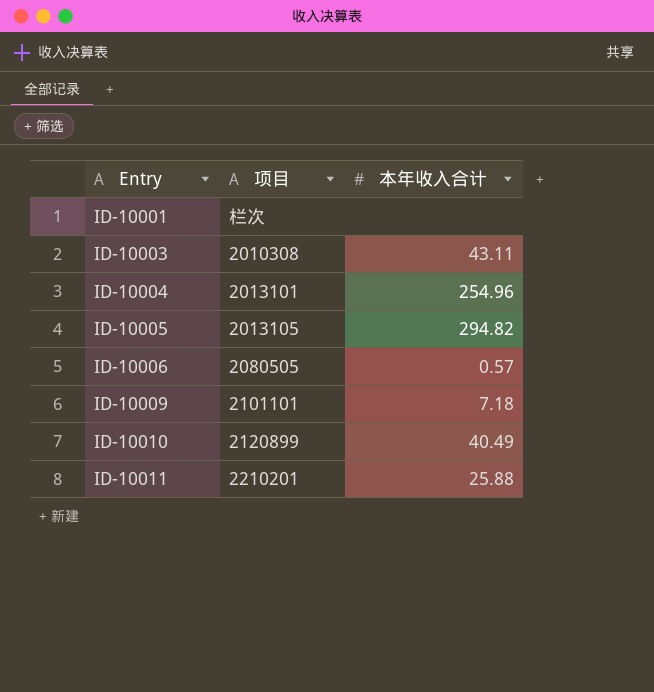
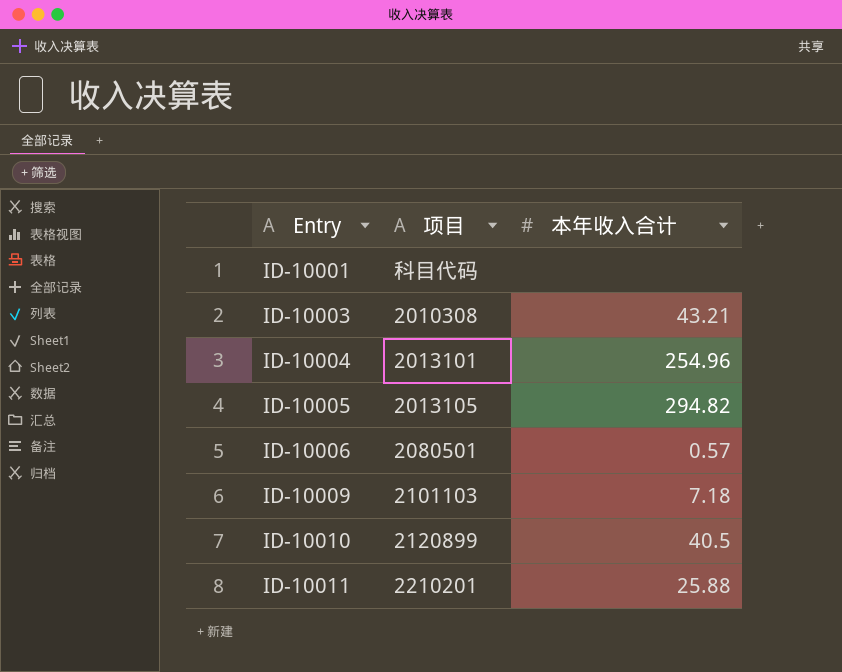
ID-10001 | 项目: 栏次 -> 科目代码
ID-10003 | 本年收入合计: 43.11 -> 43.21
ID-10006 | 项目: 2080505 -> 2080501
ID-10009 | 项目: 2101101 -> 2101103
ID-10010 | 本年收入合计: 40.49 -> 40.5

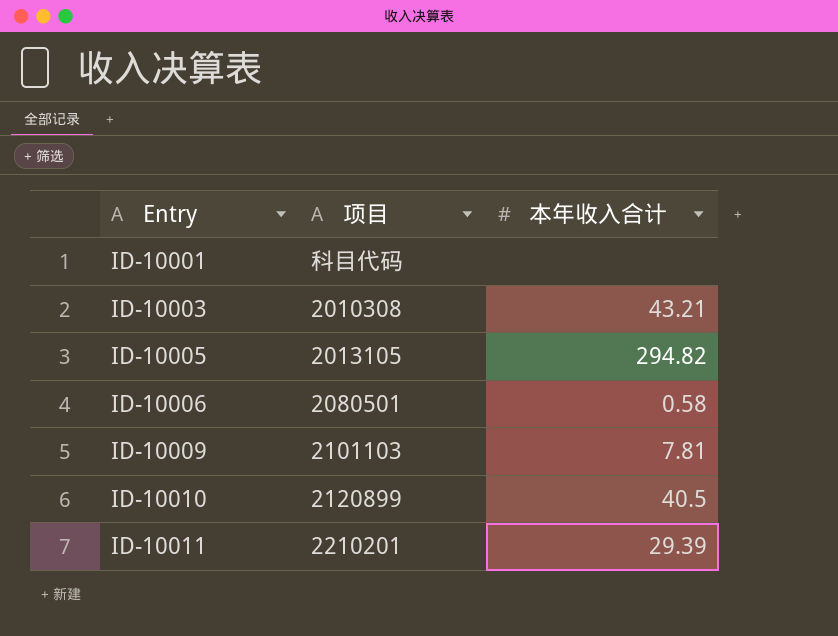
row ID-10004: 2013101 | 254.96 -> none
ID-10006 | 本年收入合计: 0.57 -> 0.58
ID-10009 | 本年收入合计: 7.18 -> 7.81
ID-10011 | 本年收入合计: 25.88 -> 29.39

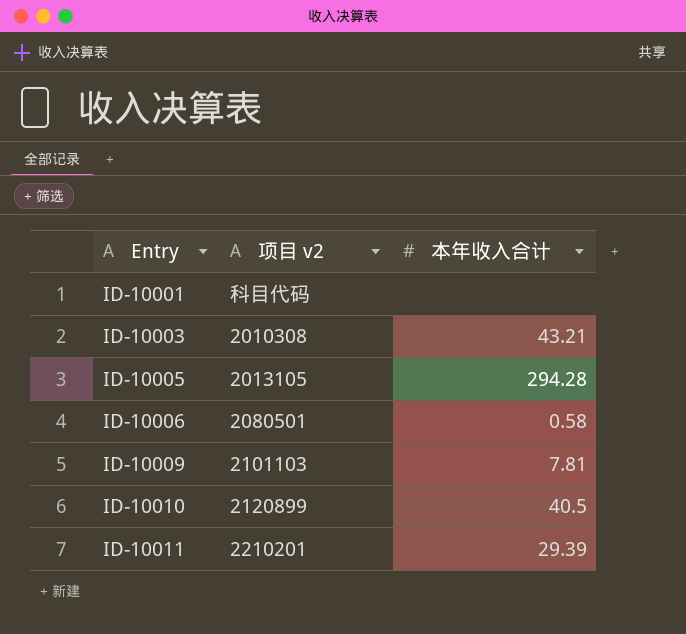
column name: 项目 -> 项目 v2
ID-10005 | 本年收入合计: 294.82 -> 294.28

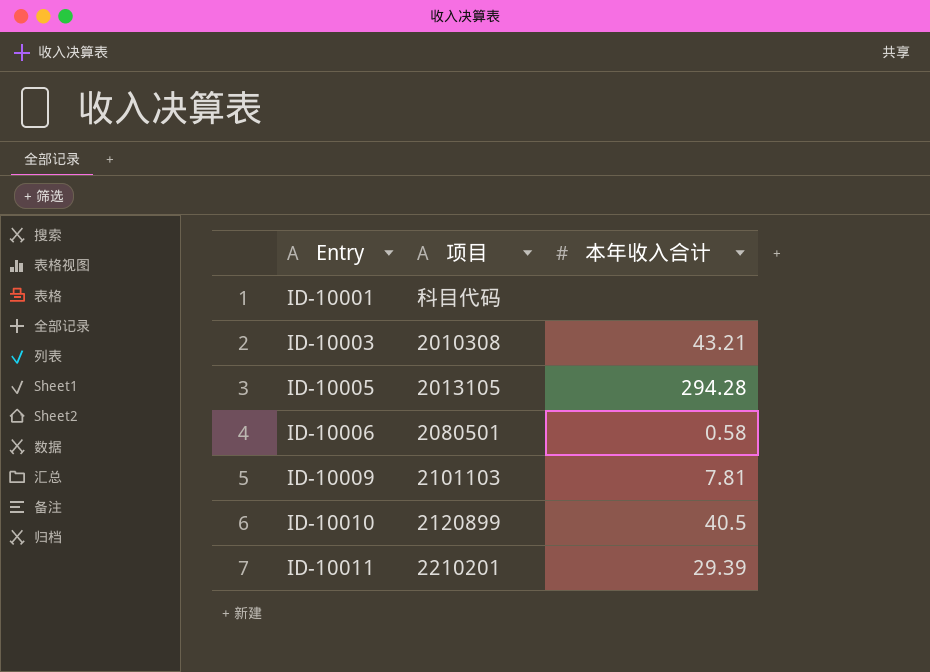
column name: 项目 v2 -> 项目

